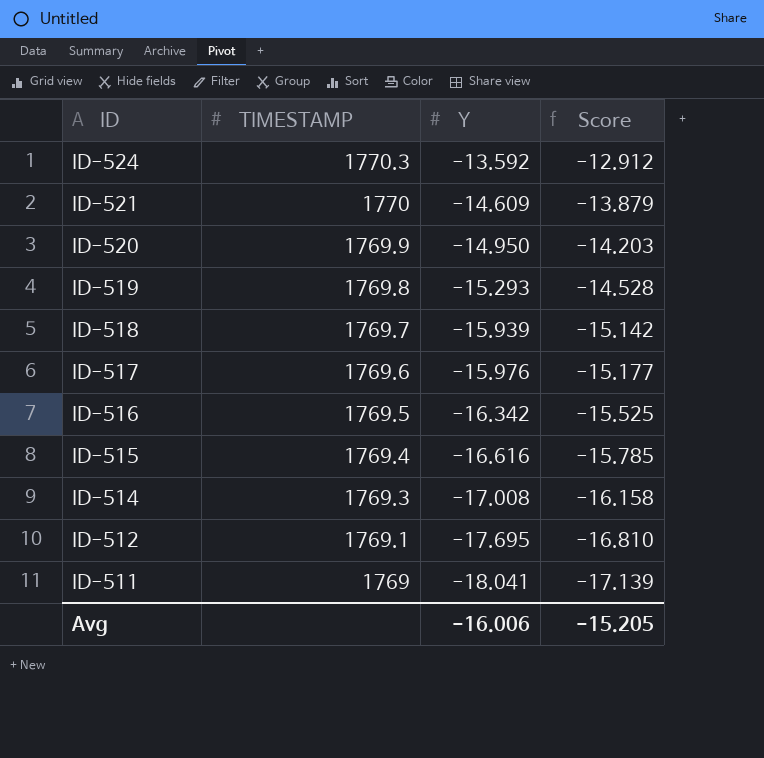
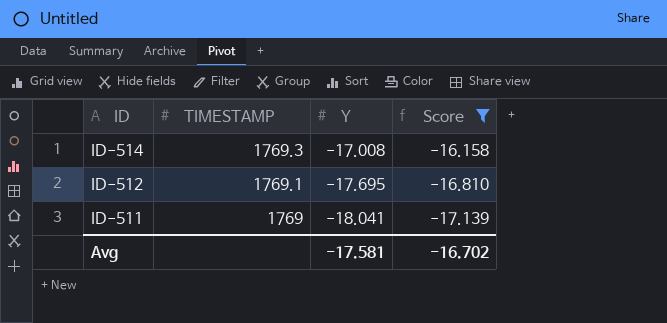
filter: none -> Score <= -16.158
Avg | Y: -16.006 -> -17.581
Avg | Score: -15.205 -> -16.702

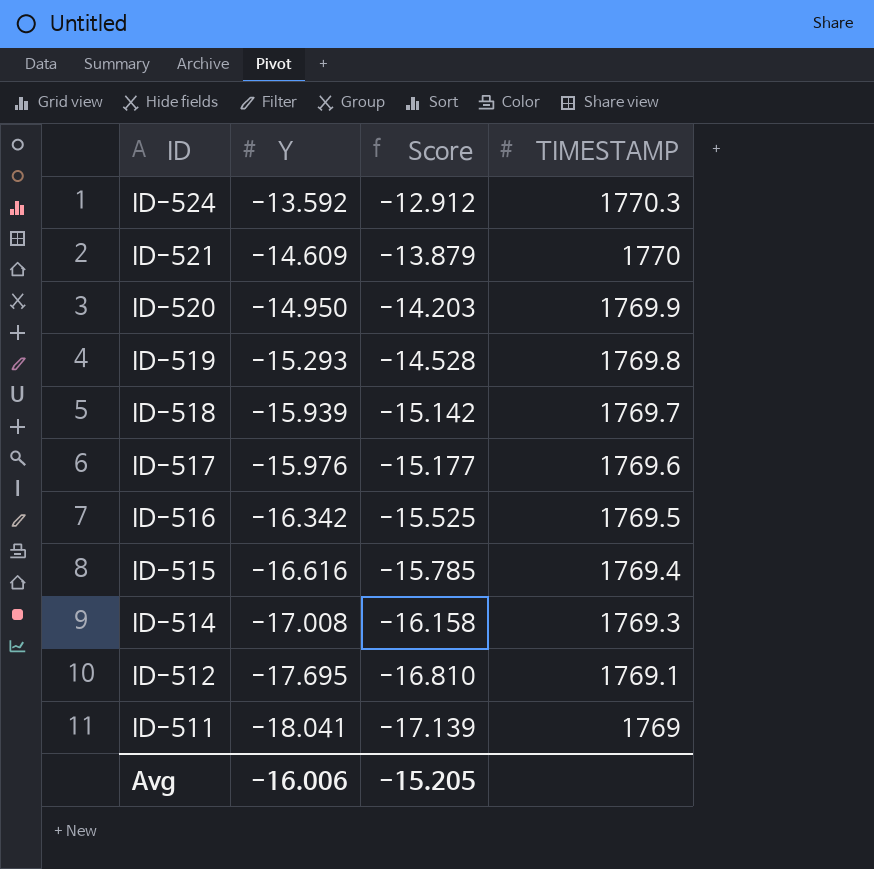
filter: Score <= -16.158 -> none
column TIMESTAMP | position: 2 -> 4
Avg | Y: -17.581 -> -16.006
Avg | Score: -16.702 -> -15.205

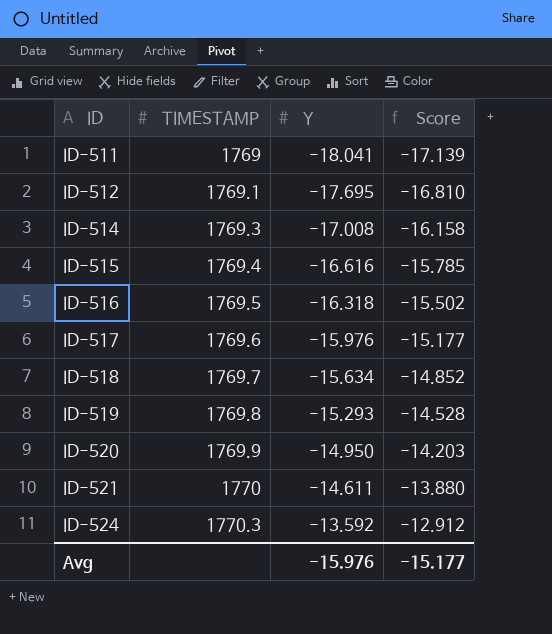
row order: ID descending -> ID ascending
column TIMESTAMP | position: 4 -> 2
ID-516 | Y: -16.342 -> -16.318
ID-516 | Score: -15.525 -> -15.502
ID-518 | Y: -15.939 -> -15.634
ID-518 | Score: -15.142 -> -14.852
ID-521 | Y: -14.609 -> -14.611
ID-521 | Score: -13.879 -> -13.880
Avg | Y: -16.006 -> -15.976
Avg | Score: -15.205 -> -15.177

